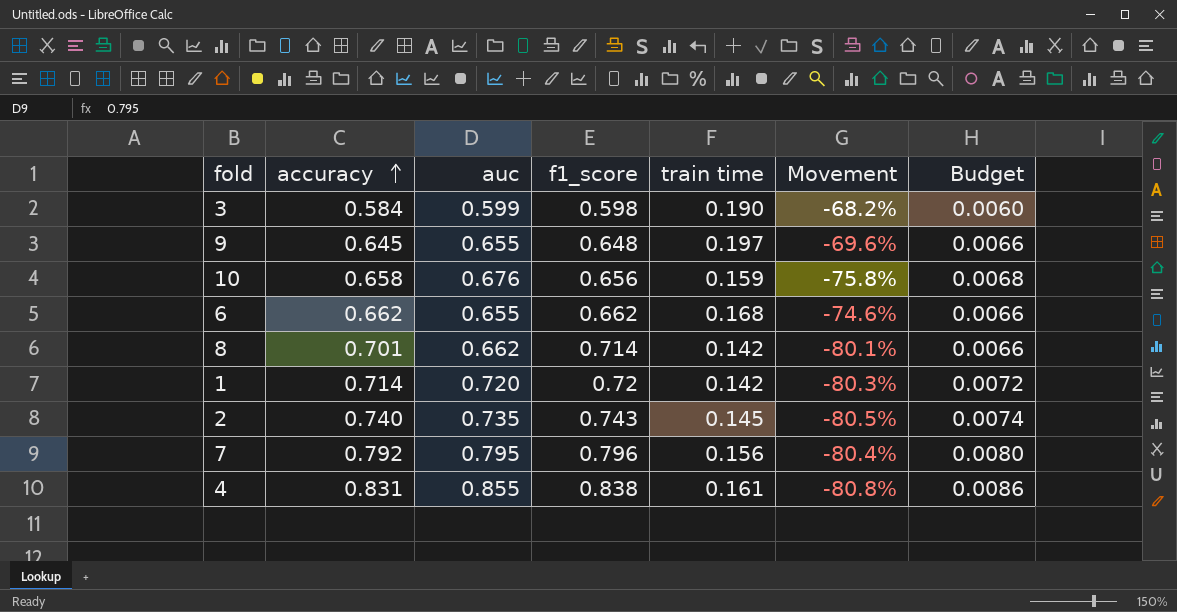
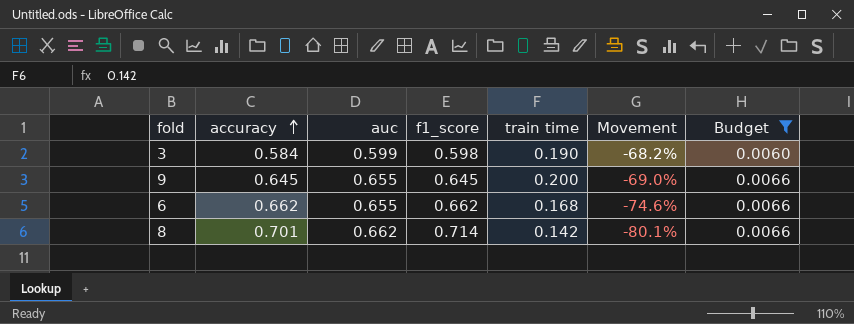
filter: none -> Budget <= 0.0066
9 | f1_score: 0.648 -> 0.645
9 | train time: 0.197 -> 0.200
9 | Movement: -69.6% -> -69.0%

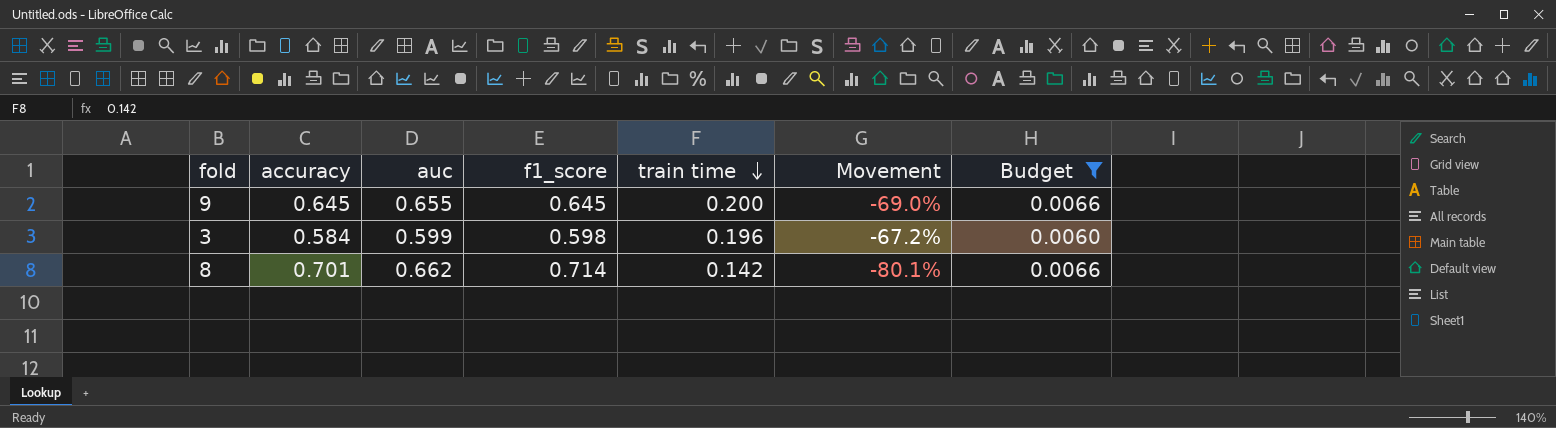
row order: accuracy ascending -> train time descending
row 6: 0.662 | 0.655 | 0.662 | 0.168 | -74.6% | 0.0066 -> none
3 | train time: 0.190 -> 0.196
3 | Movement: -68.2% -> -67.2%

